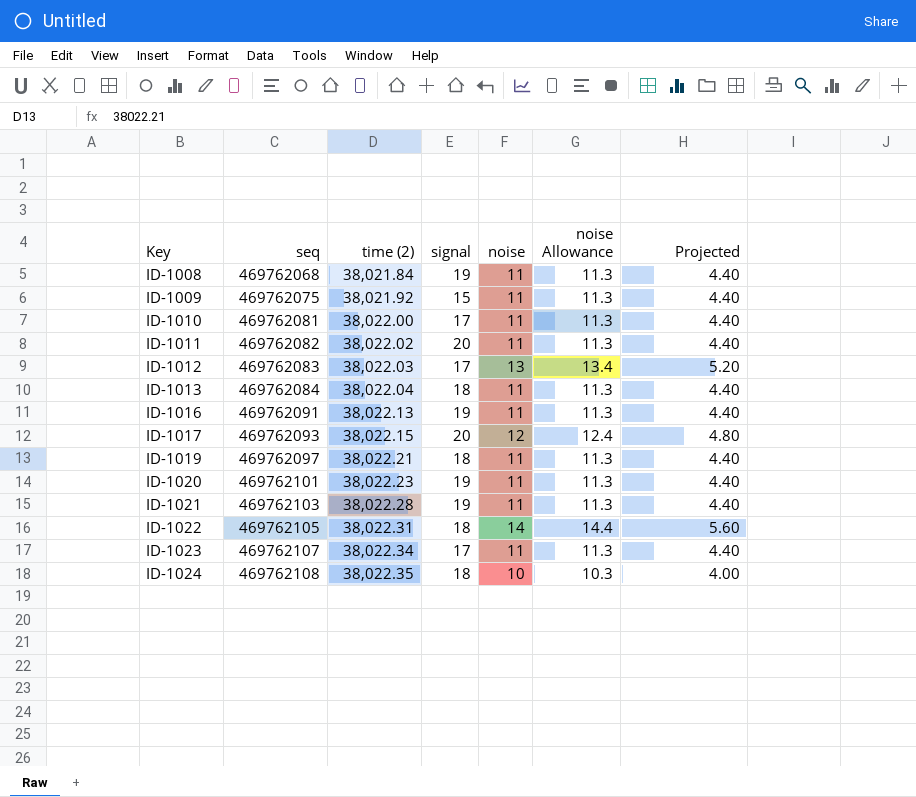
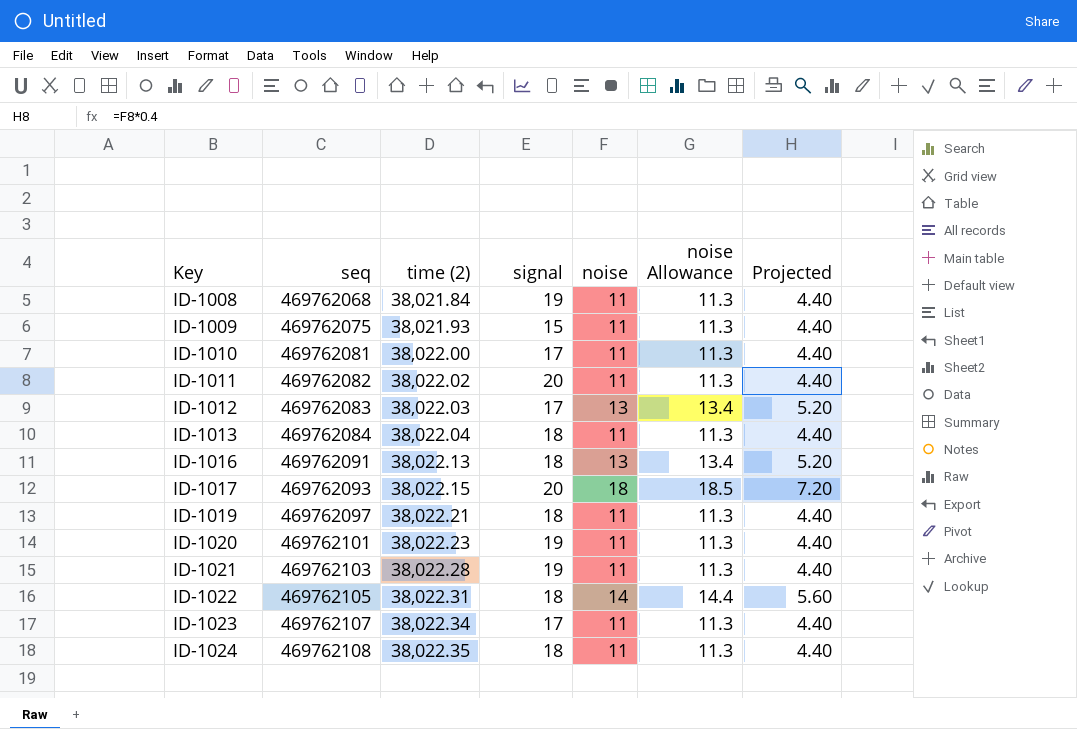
ID-1009 | time (2): 38,021.92 -> 38,021.93
ID-1016 | signal: 19 -> 18
ID-1016 | noise: 11 -> 13
ID-1016 | noise Allowance: 11.3 -> 13.4
ID-1016 | Projected: 4.40 -> 5.20
ID-1017 | noise: 12 -> 18
ID-1017 | noise Allowance: 12.4 -> 18.5
ID-1017 | Projected: 4.80 -> 7.20
ID-1024 | noise: 10 -> 11
ID-1024 | noise Allowance: 10.3 -> 11.3
ID-1024 | Projected: 4.00 -> 4.40

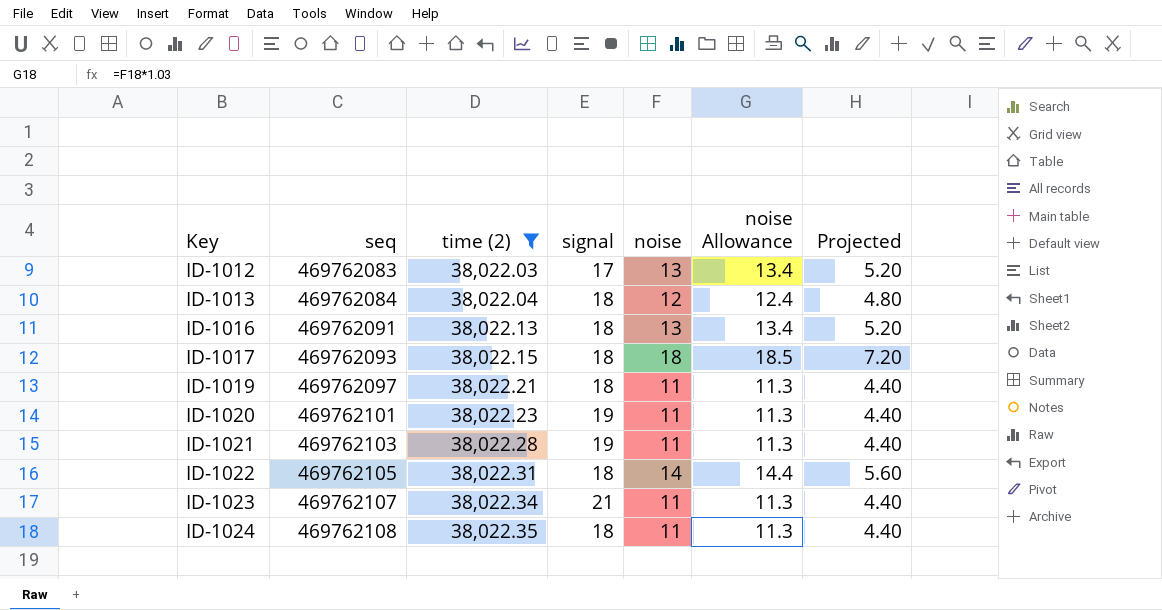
filter: none -> time (2) >= 38,022.03
ID-1013 | noise: 11 -> 12
ID-1013 | noise Allowance: 11.3 -> 12.4
ID-1013 | Projected: 4.40 -> 4.80
ID-1017 | signal: 20 -> 18
ID-1023 | signal: 17 -> 21

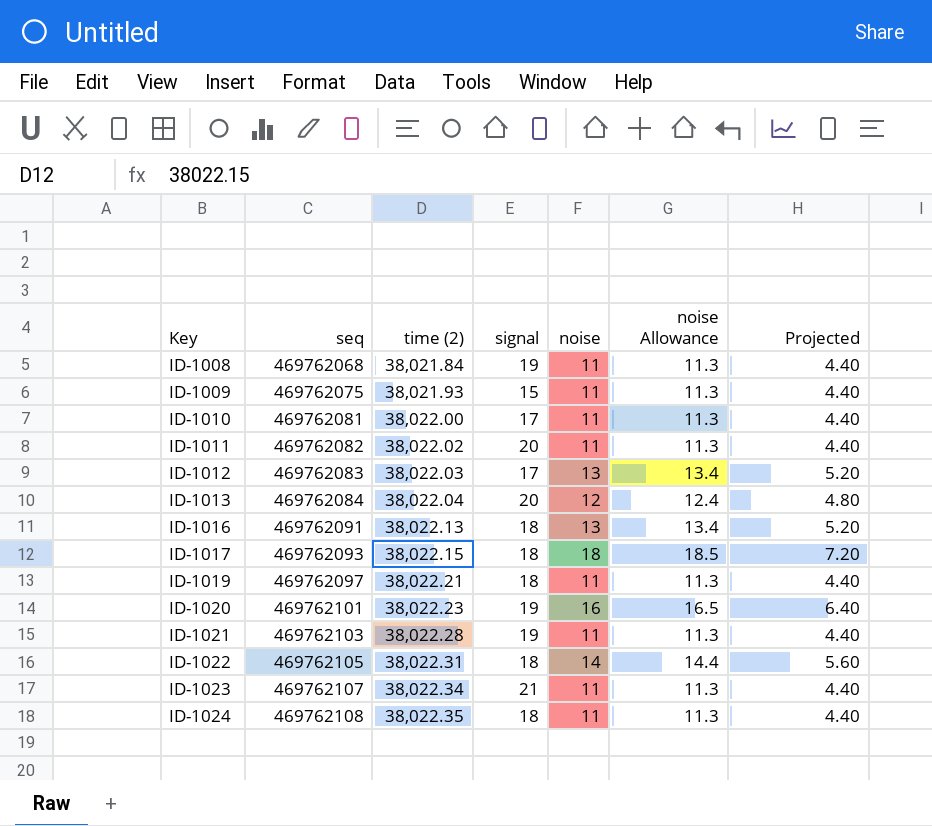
filter: time (2) >= 38,022.03 -> none
ID-1013 | signal: 18 -> 20
ID-1020 | noise: 11 -> 16
ID-1020 | noise Allowance: 11.3 -> 16.5
ID-1020 | Projected: 4.40 -> 6.40

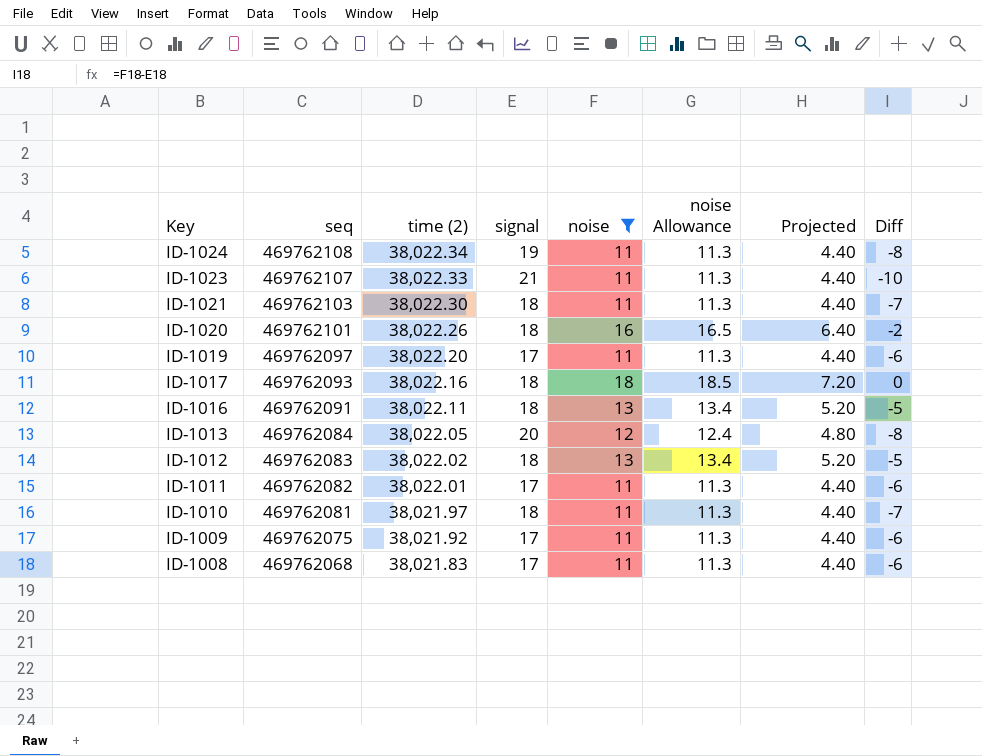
filter: none -> noise != 14
row order: Key ascending -> Key descending
column Diff | formula: none -> [noise] - [signal]
ID-1024 | time (2): 38,022.35 -> 38,022.34
ID-1024 | signal: 18 -> 19
ID-1023 | time (2): 38,022.34 -> 38,022.33
ID-1021 | time (2): 38,022.28 -> 38,022.30
ID-1021 | signal: 19 -> 18
ID-1020 | time (2): 38,022.23 -> 38,022.26
ID-1020 | signal: 19 -> 18
ID-1019 | time (2): 38,022.21 -> 38,022.20
ID-1019 | signal: 18 -> 17
ID-1017 | time (2): 38,022.15 -> 38,022.16
ID-1016 | time (2): 38,022.13 -> 38,022.11
ID-1013 | time (2): 38,022.04 -> 38,022.05
ID-1012 | time (2): 38,022.03 -> 38,022.02
ID-1012 | signal: 17 -> 18
ID-1011 | time (2): 38,022.02 -> 38,022.01
ID-1011 | signal: 20 -> 17
ID-1010 | time (2): 38,022.00 -> 38,021.97
ID-1010 | signal: 17 -> 18
ID-1009 | time (2): 38,021.93 -> 38,021.92
ID-1009 | signal: 15 -> 17
ID-1008 | time (2): 38,021.84 -> 38,021.83
ID-1008 | signal: 19 -> 17

